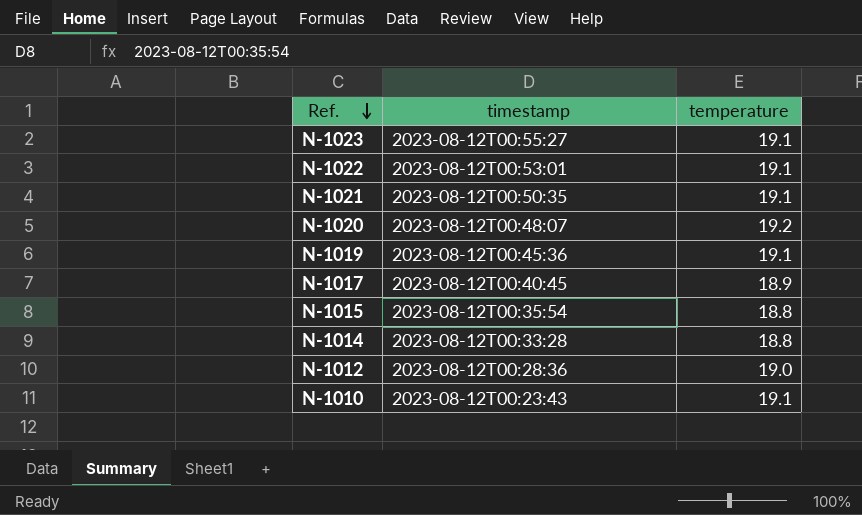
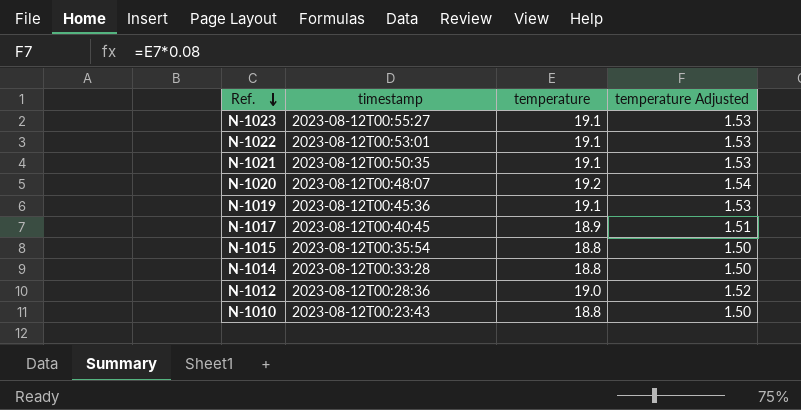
column temperature Adjusted | formula: none -> [temperature] * 0.08
N-1010 | temperature: 19.1 -> 18.8

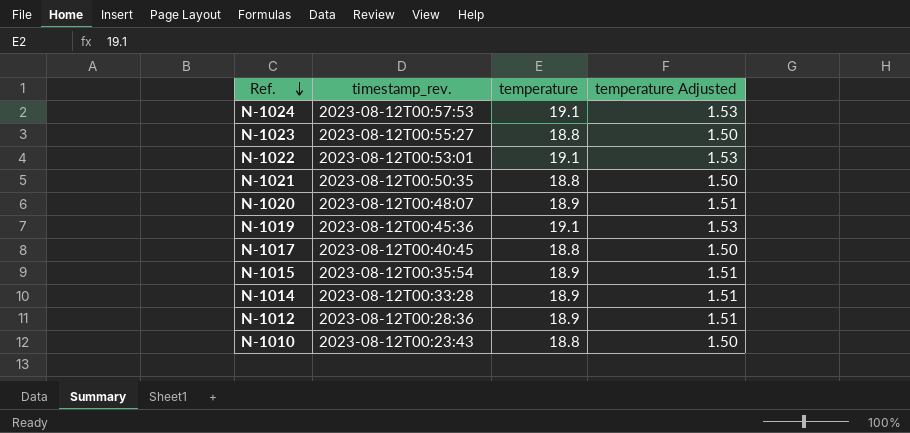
column name: timestamp -> timestamp_rev.
row N-1024: none -> 2023-08-12T00:57:53 | 19.1 | 1.53
N-1023 | temperature: 19.1 -> 18.8
N-1023 | temperature Adjusted: 1.53 -> 1.50
N-1021 | temperature: 19.1 -> 18.8
N-1021 | temperature Adjusted: 1.53 -> 1.50
N-1020 | temperature: 19.2 -> 18.9
N-1020 | temperature Adjusted: 1.54 -> 1.51
N-1017 | temperature: 18.9 -> 18.8
N-1017 | temperature Adjusted: 1.51 -> 1.50
N-1015 | temperature: 18.8 -> 18.9
N-1015 | temperature Adjusted: 1.50 -> 1.51
N-1014 | temperature: 18.8 -> 18.9
N-1014 | temperature Adjusted: 1.50 -> 1.51
N-1012 | temperature: 19.0 -> 18.9
N-1012 | temperature Adjusted: 1.52 -> 1.51

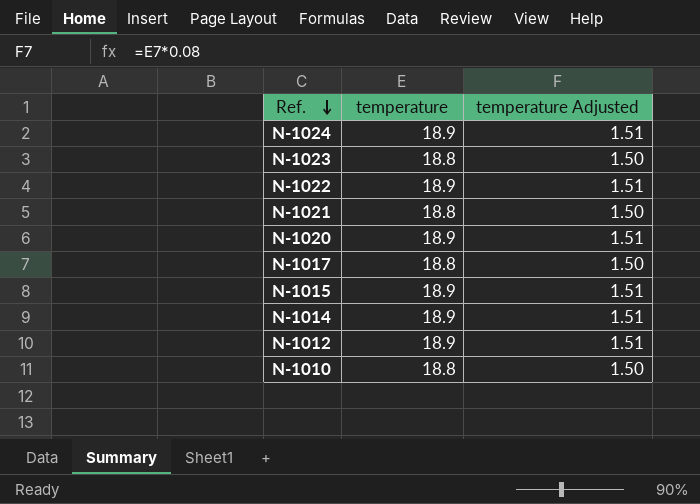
column timestamp_rev. | position: 2 -> none
row N-1019: 2023-08-12T00:45:36 | 19.1 | 1.53 -> none
N-1024 | temperature: 19.1 -> 18.9
N-1024 | temperature Adjusted: 1.53 -> 1.51
N-1022 | temperature: 19.1 -> 18.9
N-1022 | temperature Adjusted: 1.53 -> 1.51

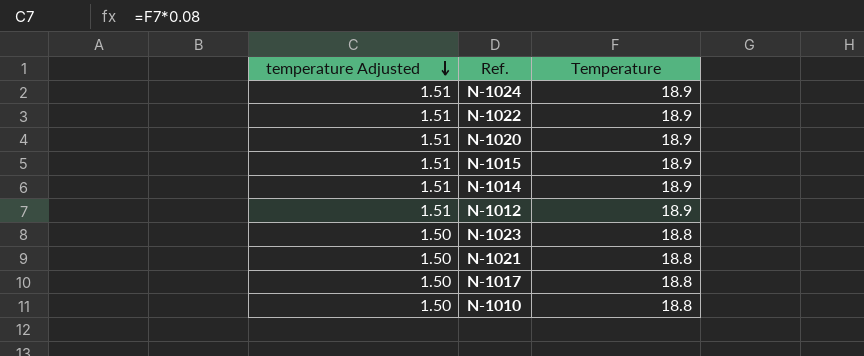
row order: Ref. descending -> temperature Adjusted descending
column temperature Adjusted | position: 3 -> 1
column name: temperature -> Temperature

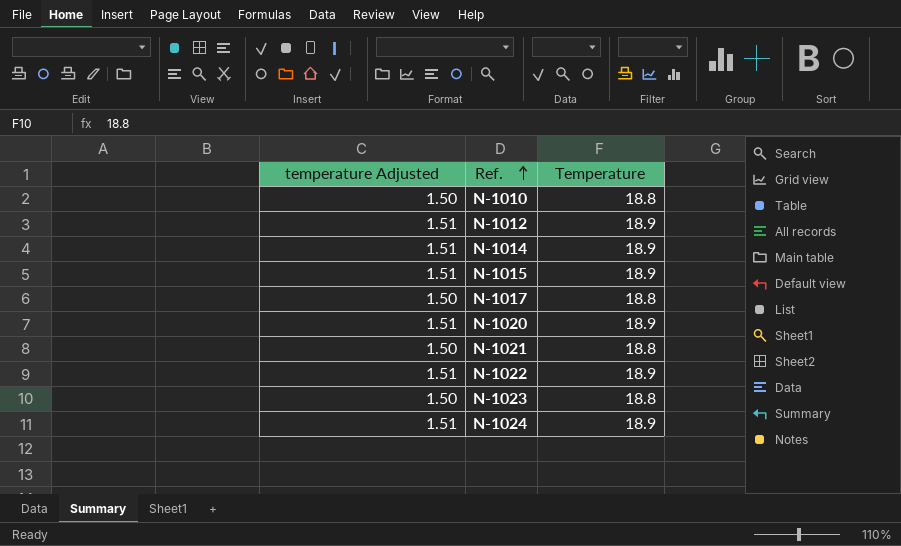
row order: temperature Adjusted descending -> Ref. ascending

